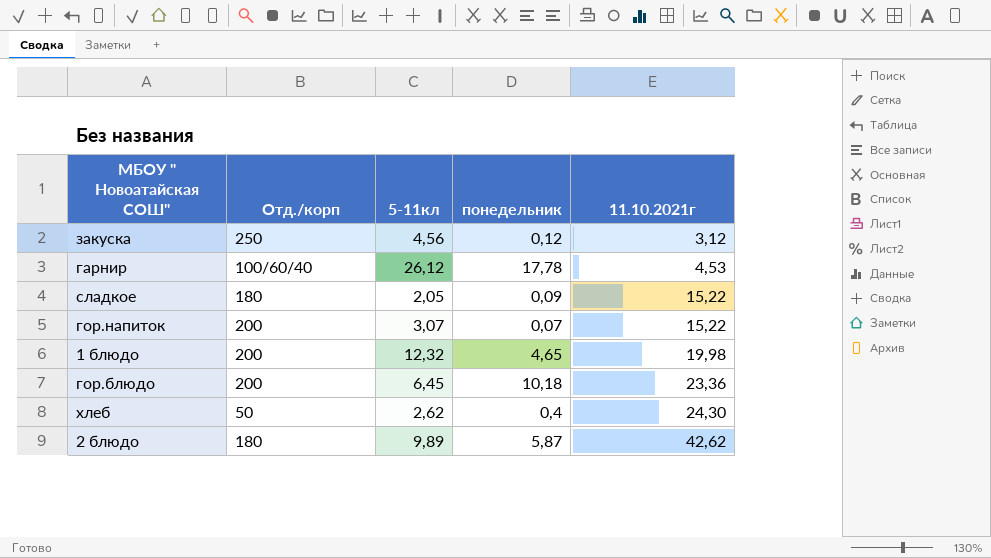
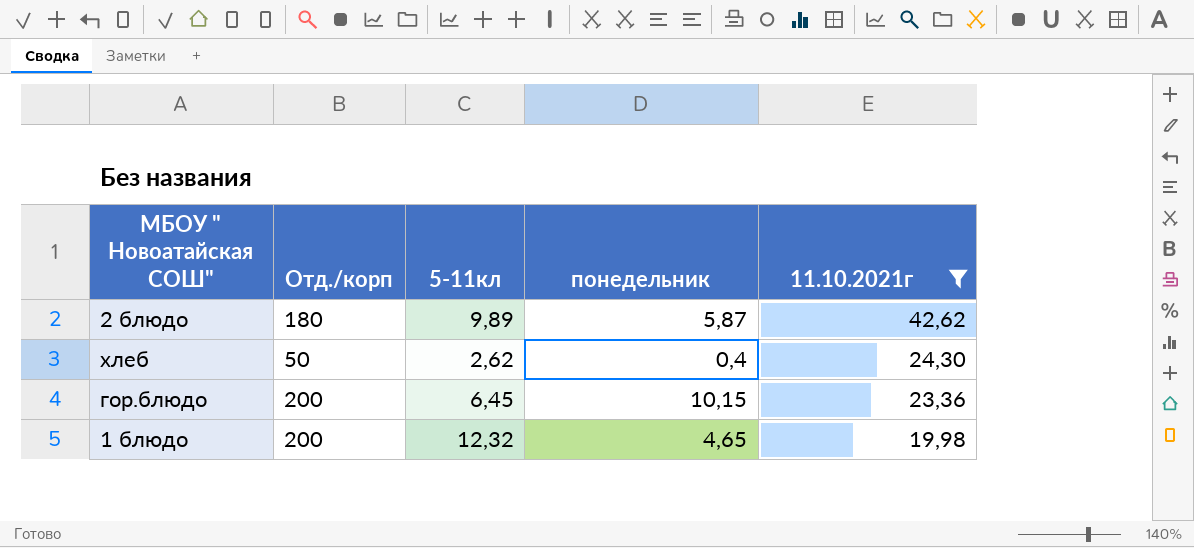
filter: none -> 11.10.2021г >= 19,98
row order: 11.10.2021г ascending -> 11.10.2021г descending
гор.блюдо | понедельник: 10,18 -> 10,15

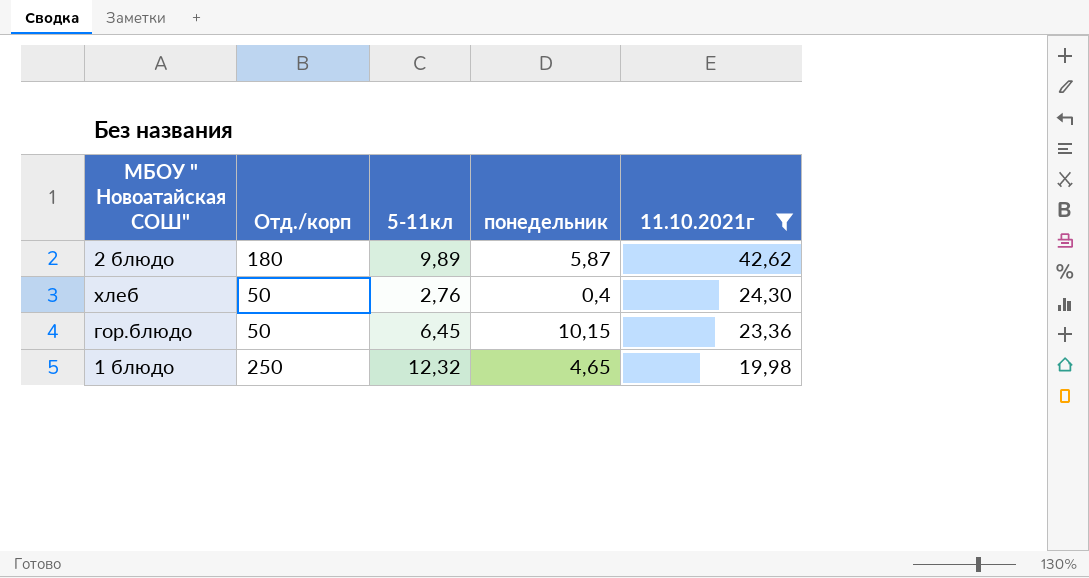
хлеб | 5-11кл: 2,62 -> 2,76
гор.блюдо | Отд./корп: 200 -> 50
1 блюдо | Отд./корп: 200 -> 250

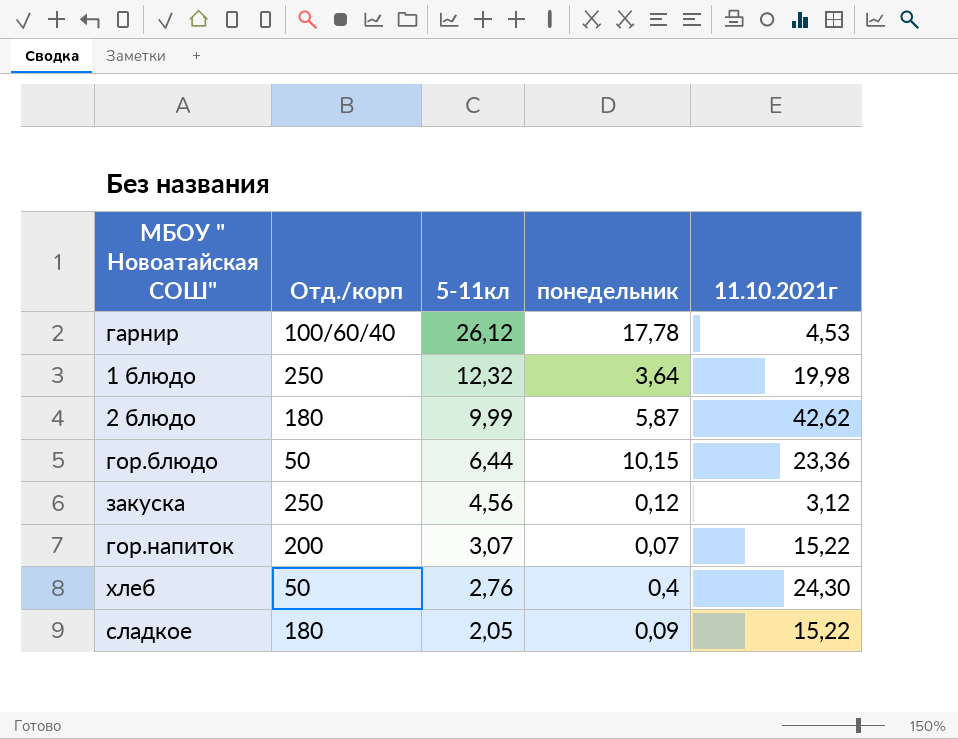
filter: 11.10.2021г >= 19,98 -> none
row order: 11.10.2021г descending -> 5-11кл descending
1 блюдо | понедельник: 4,65 -> 3,64
2 блюдо | 5-11кл: 9,89 -> 9,99
гор.блюдо | 5-11кл: 6,45 -> 6,44

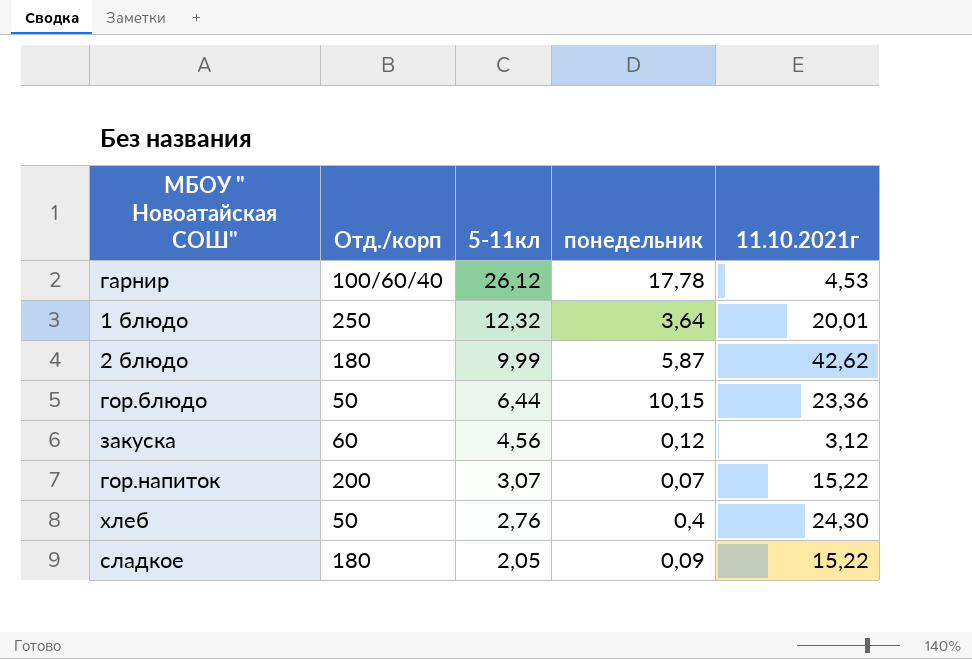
1 блюдо | 11.10.2021г: 19,98 -> 20,01
закуска | Отд./корп: 250 -> 60

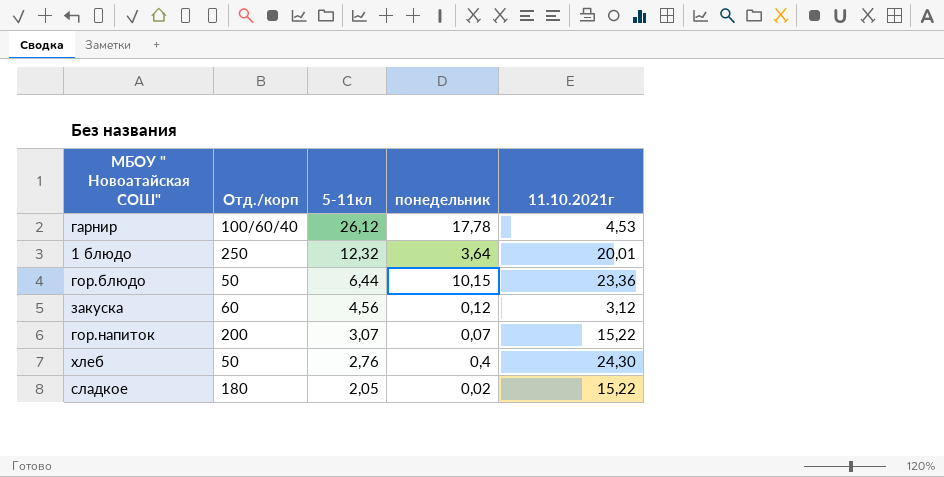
row 2 блюдо: 180 | 9,99 | 5,87 | 42,62 -> none
сладкое | понедельник: 0,09 -> 0,02

